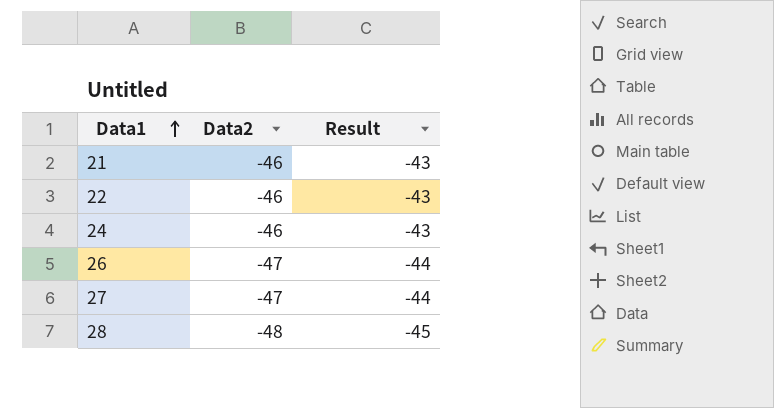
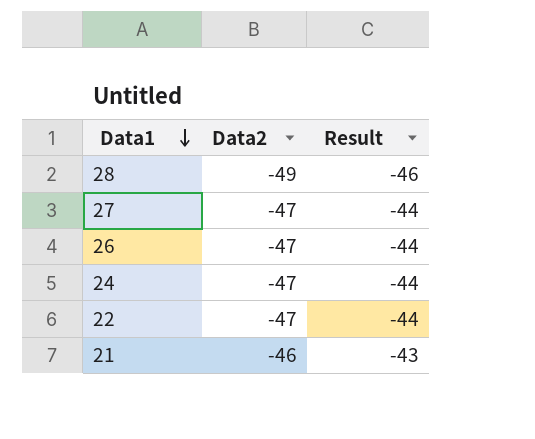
row order: Data1 ascending -> Data1 descending
28 | Data2: -48 -> -49
28 | Result: -45 -> -46
24 | Data2: -46 -> -47
24 | Result: -43 -> -44
22 | Data2: -46 -> -47
22 | Result: -43 -> -44

